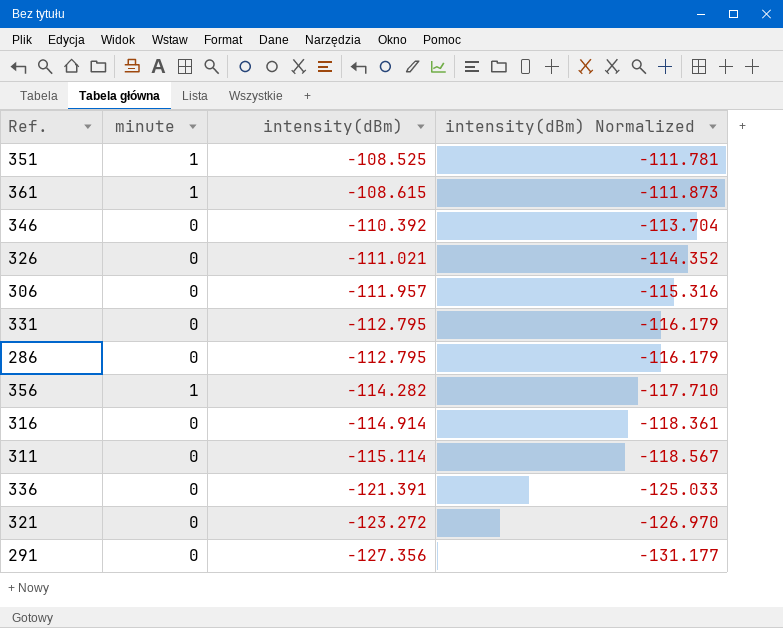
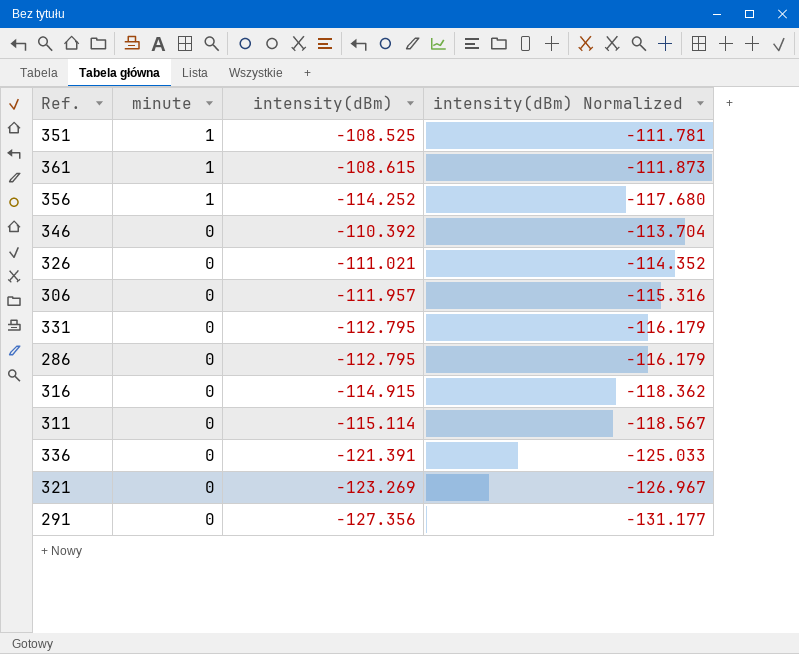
row order: intensity(dBm) descending -> minute descending
356 | intensity(dBm): -114.282 -> -114.252
356 | intensity(dBm) Normalized: -117.710 -> -117.680
316 | intensity(dBm): -114.914 -> -114.915
316 | intensity(dBm) Normalized: -118.361 -> -118.362
321 | intensity(dBm): -123.272 -> -123.269
321 | intensity(dBm) Normalized: -126.970 -> -126.967

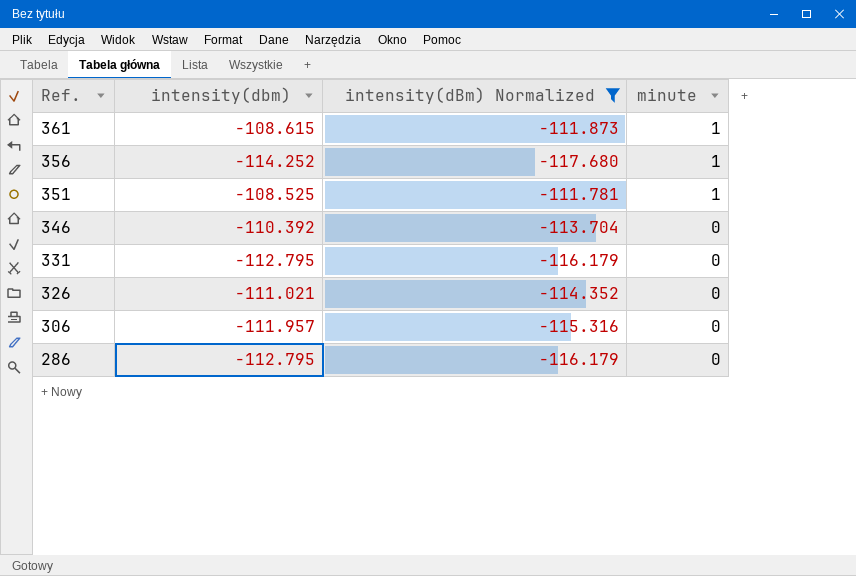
filter: none -> intensity(dBm) Normalized >= -117.680
row order: minute descending -> Ref. descending
column name: intensity(dBm) -> intensity(dbm)
column minute | position: 2 -> 4

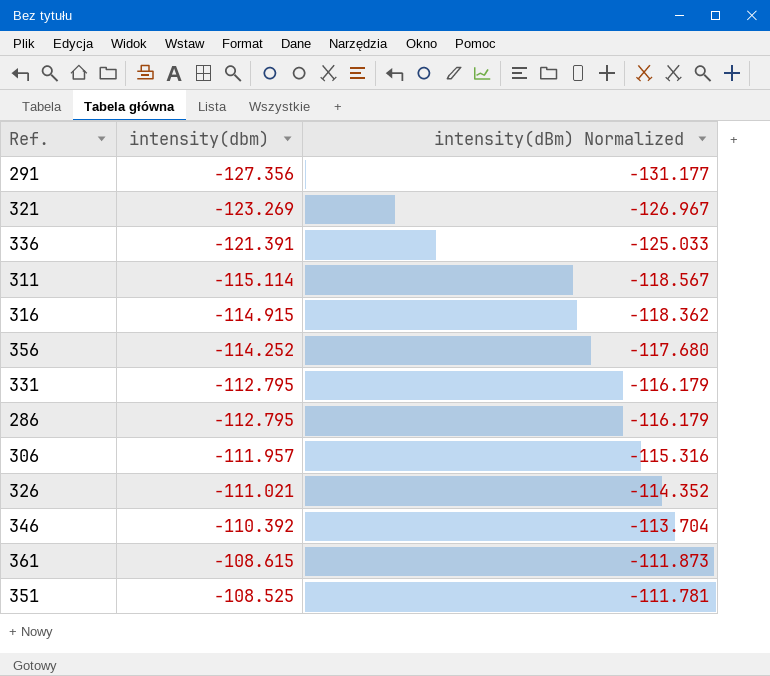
filter: intensity(dBm) Normalized >= -117.680 -> none
row order: Ref. descending -> intensity(dbm) ascending
column minute | position: 4 -> none

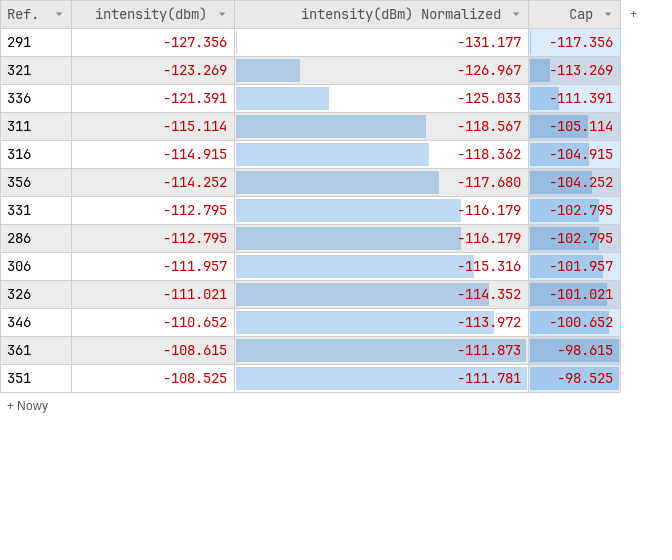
column Cap | formula: none -> [intensity(dbm)] + 10
346 | intensity(dbm): -110.392 -> -110.652
346 | intensity(dBm) Normalized: -113.704 -> -113.972

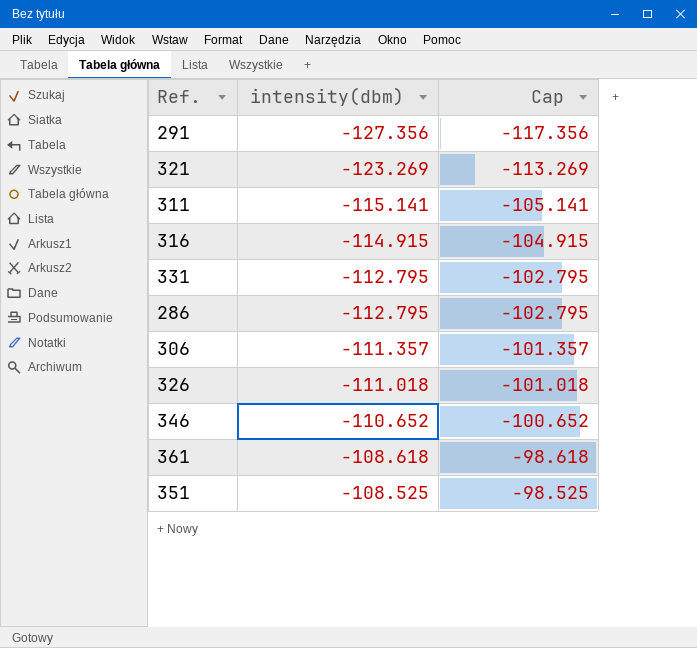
column intensity(dBm) Normalized | formula: [intensity(dbm)] * 1.03 -> none
row 336: -121.391 | -125.033 | -111.391 -> none
row 356: -114.252 | -117.680 | -104.252 -> none
311 | intensity(dbm): -115.114 -> -115.141
311 | Cap: -105.114 -> -105.141
306 | intensity(dbm): -111.957 -> -111.357
306 | Cap: -101.957 -> -101.357
326 | intensity(dbm): -111.021 -> -111.018
326 | Cap: -101.021 -> -101.018
361 | intensity(dbm): -108.615 -> -108.618
361 | Cap: -98.615 -> -98.618

